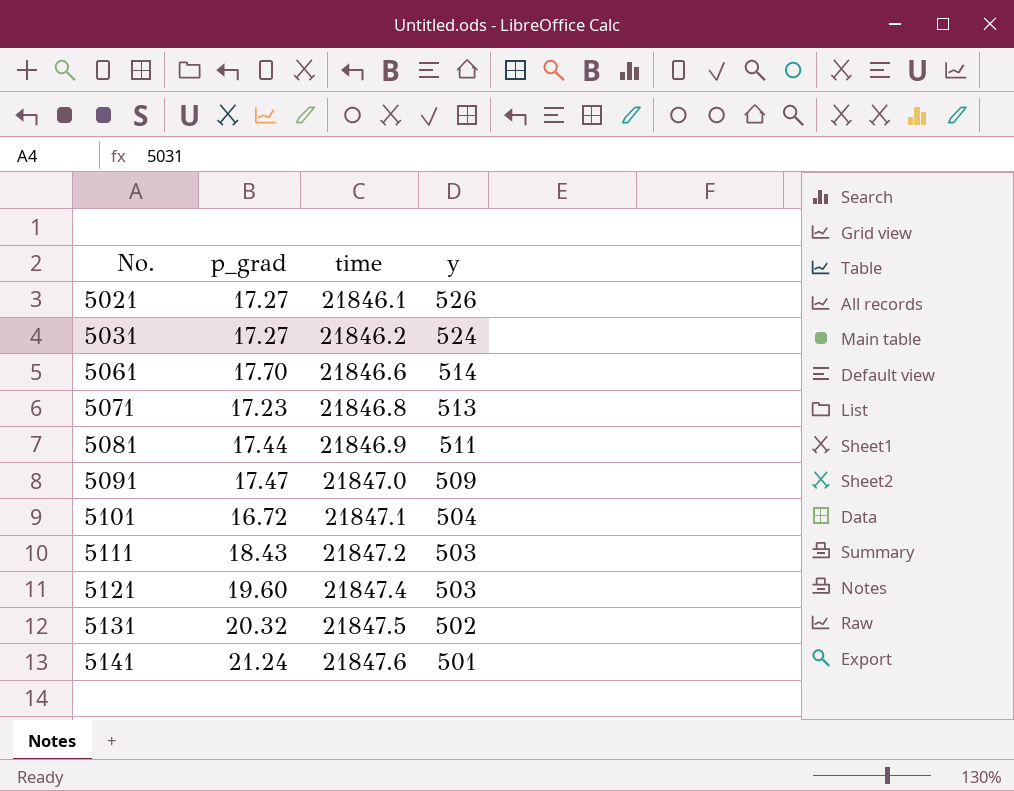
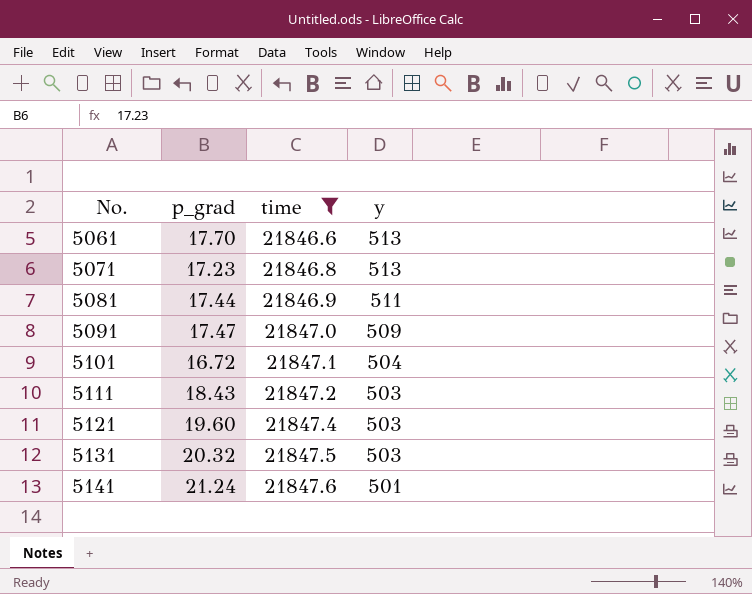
filter: none -> time >= 21846.6
5061 | y: 514 -> 513
5131 | y: 502 -> 503

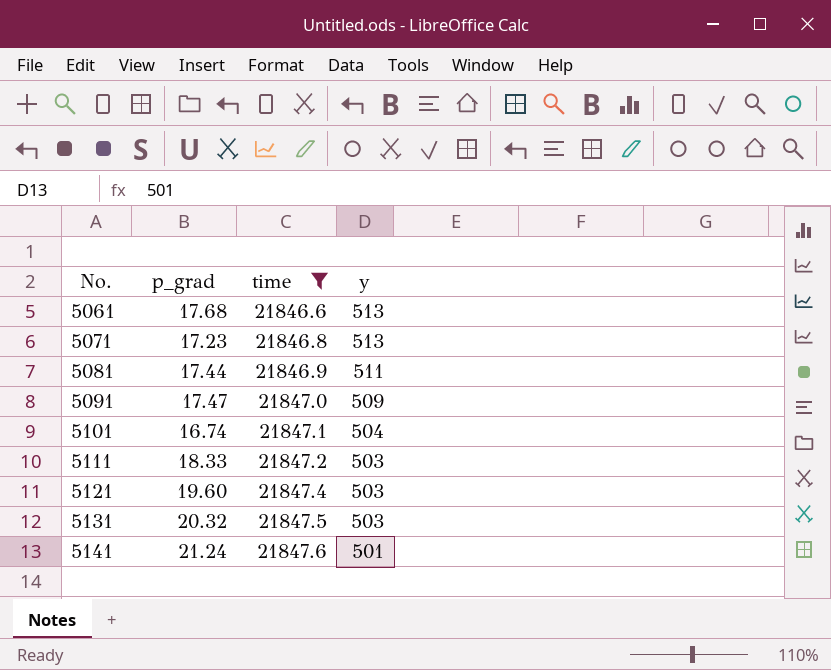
5061 | p_grad: 17.70 -> 17.68
5101 | p_grad: 16.72 -> 16.74
5111 | p_grad: 18.43 -> 18.33

